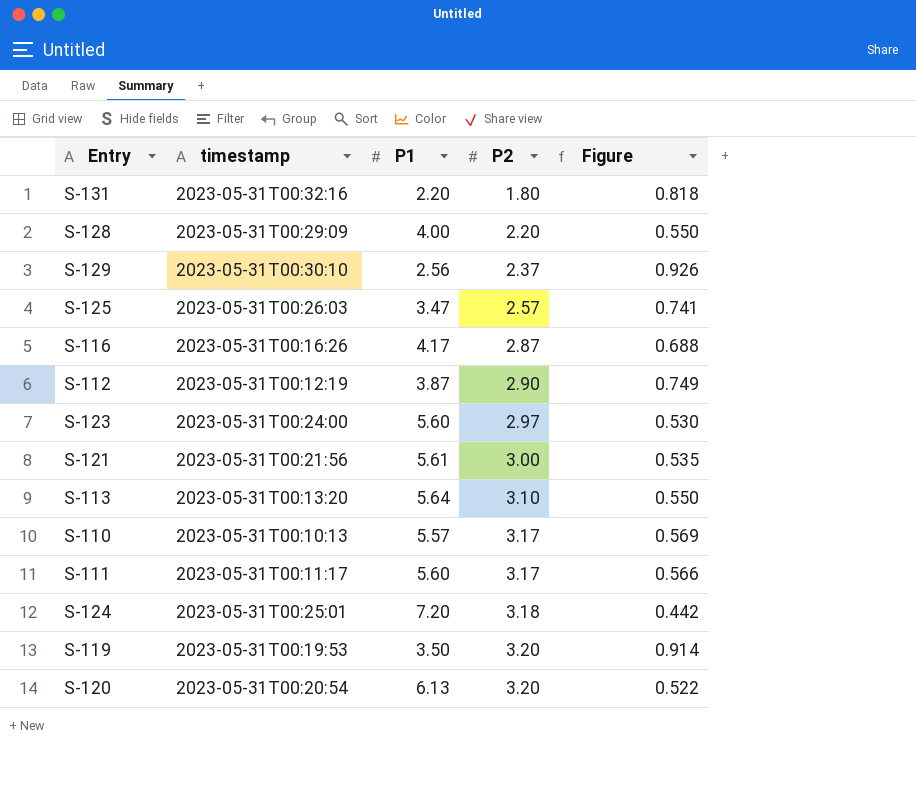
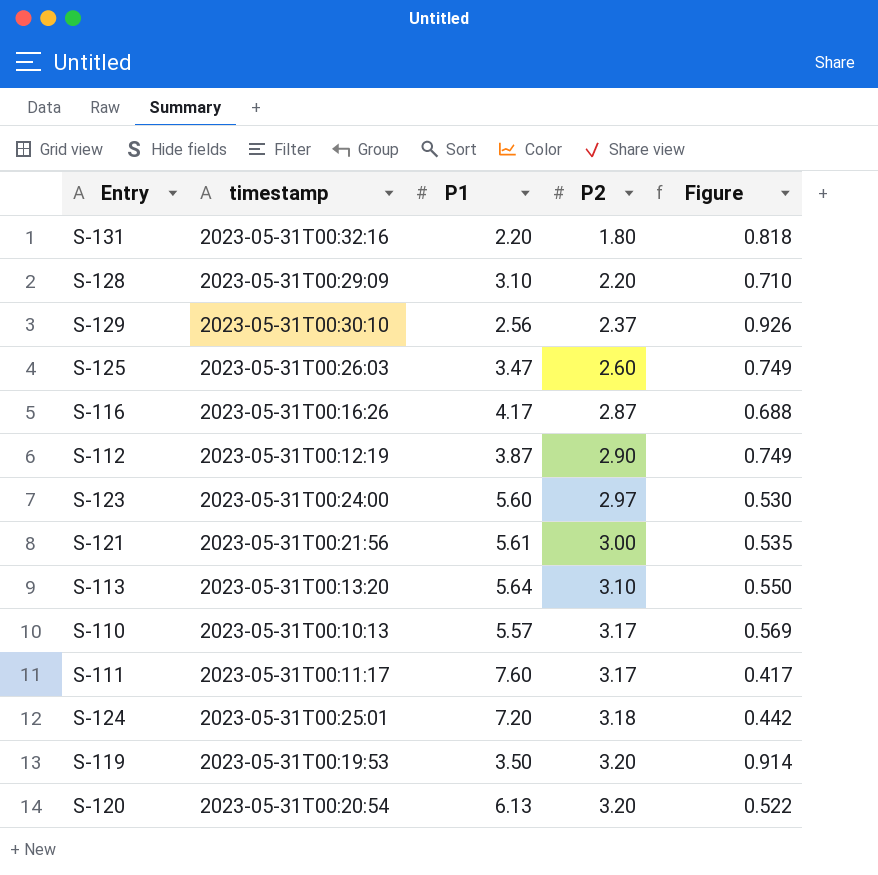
S-128 | P1: 4.00 -> 3.10
S-128 | Figure: 0.550 -> 0.710
S-125 | P2: 2.57 -> 2.60
S-125 | Figure: 0.741 -> 0.749
S-111 | P1: 5.60 -> 7.60
S-111 | Figure: 0.566 -> 0.417

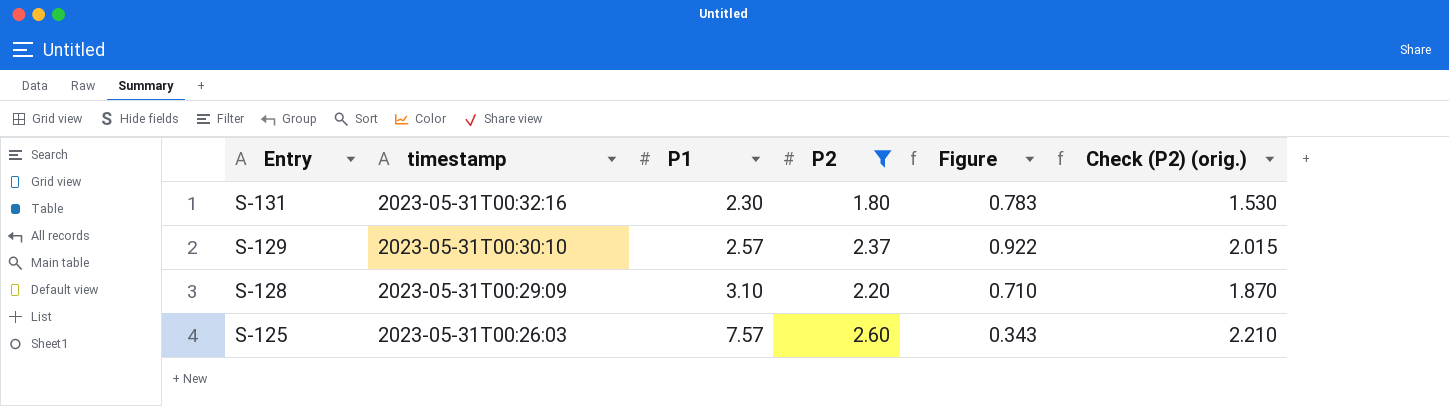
filter: none -> P2 <= 2.60
row order: P2 ascending -> Entry descending
column Check (P2) (orig.) | formula: none -> [P2] * 0.85
S-131 | P1: 2.20 -> 2.30
S-131 | Figure: 0.818 -> 0.783
S-129 | P1: 2.56 -> 2.57
S-129 | Figure: 0.926 -> 0.922
S-125 | P1: 3.47 -> 7.57
S-125 | Figure: 0.749 -> 0.343

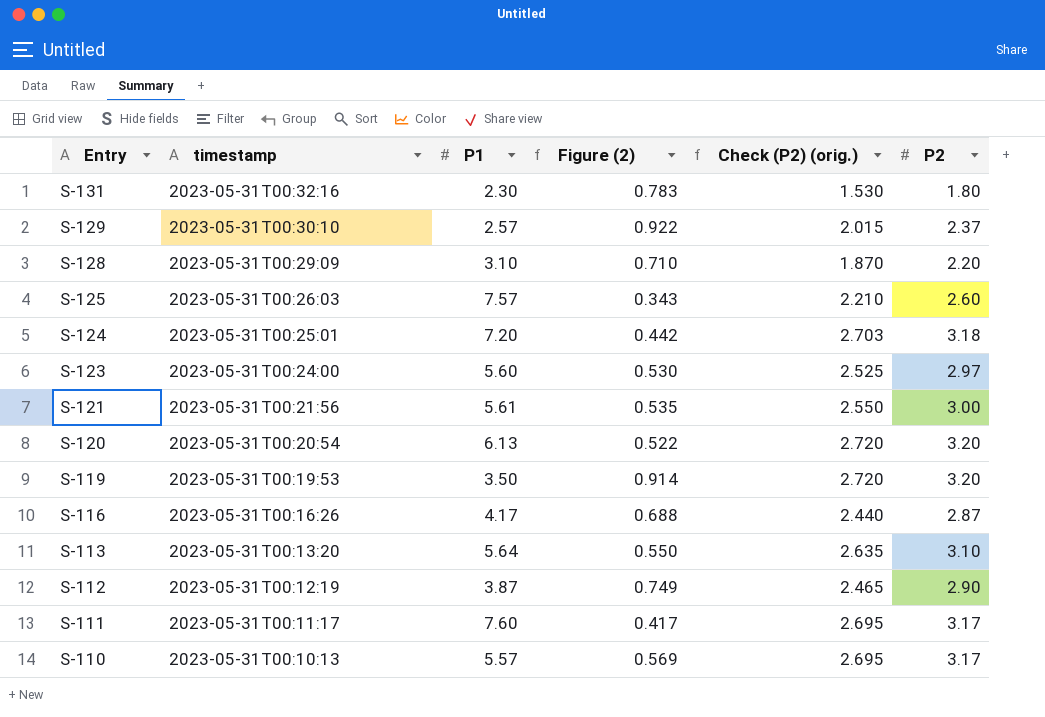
filter: P2 <= 2.60 -> none
column name: Figure -> Figure (2)
column P2 | position: 4 -> 6

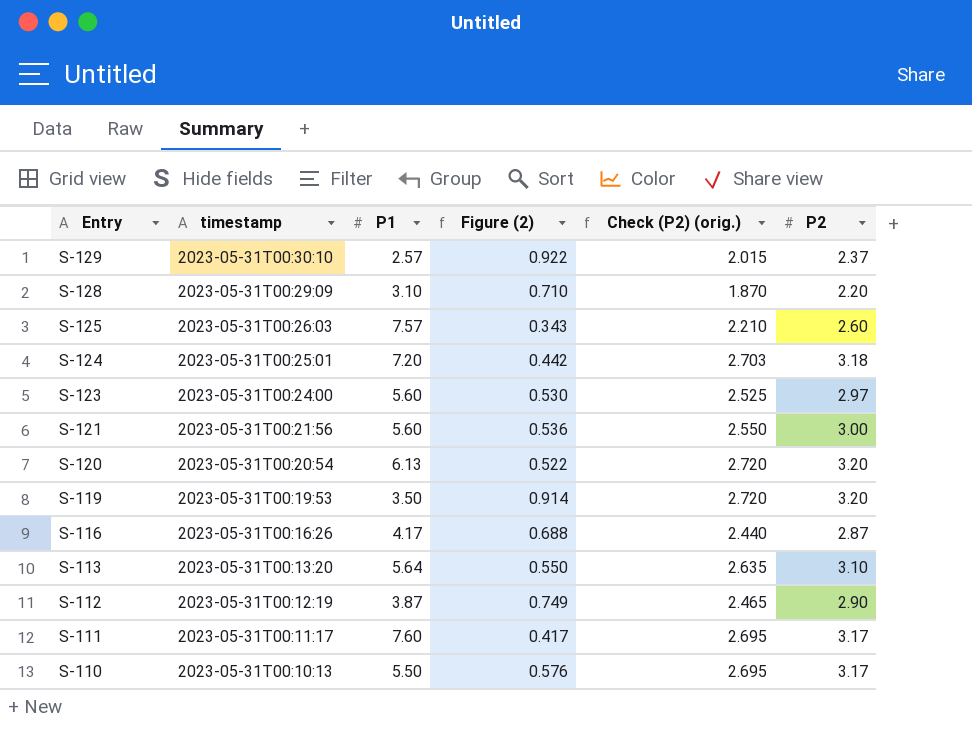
row S-131: 2023-05-31T00:32:16 | 2.30 | 0.783 | 1.530 | 1.80 -> none
S-121 | P1: 5.61 -> 5.60
S-121 | Figure (2): 0.535 -> 0.536
S-110 | P1: 5.57 -> 5.50
S-110 | Figure (2): 0.569 -> 0.576

